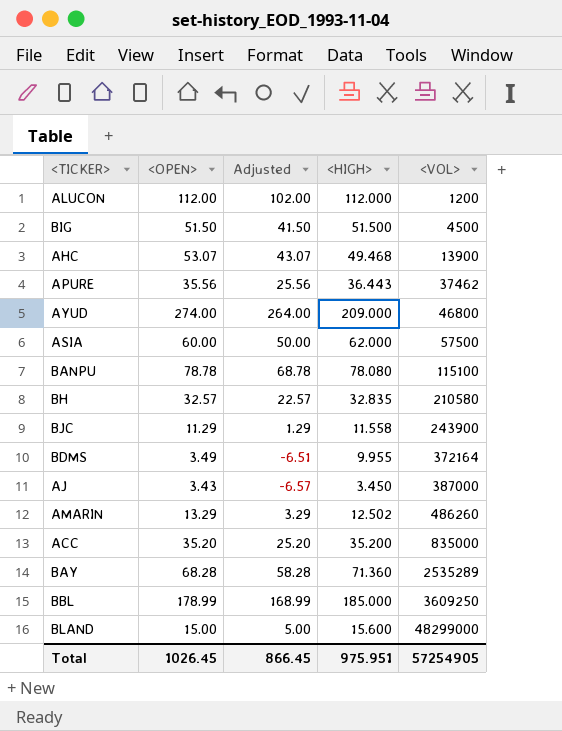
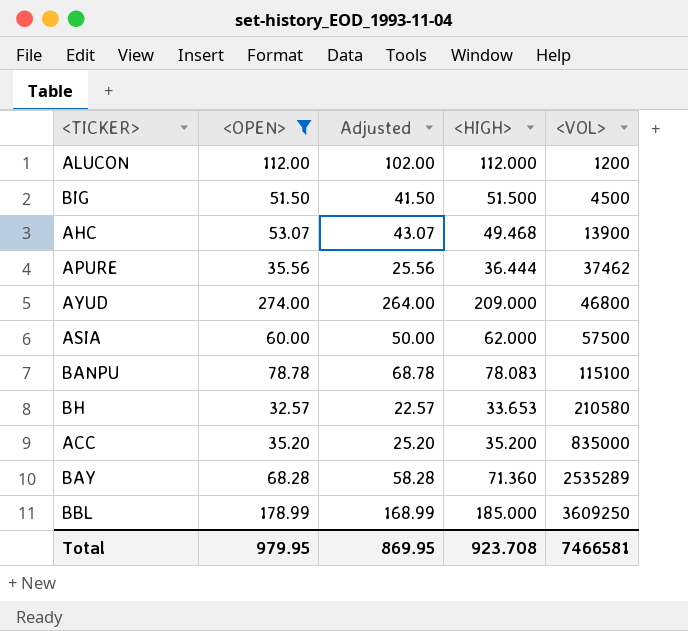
filter: none -> <OPEN> >= 32.57
APURE | <HIGH>: 36.443 -> 36.444
BANPU | <HIGH>: 78.080 -> 78.083
BH | <HIGH>: 32.835 -> 33.653
Total | <OPEN>: 1026.45 -> 979.95
Total | Adjusted: 866.45 -> 869.95
Total | <HIGH>: 975.951 -> 923.708
Total | <VOL>: 57254905 -> 7466581

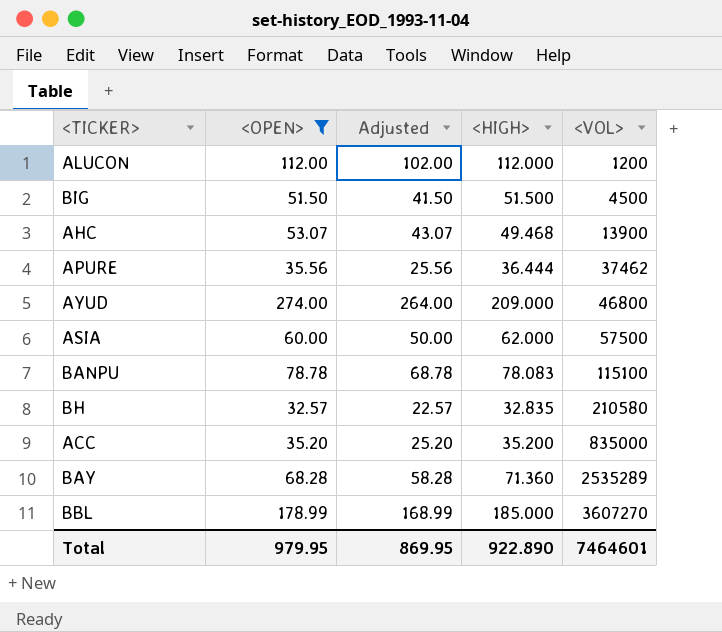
BH | <HIGH>: 33.653 -> 32.835
BBL | <VOL>: 3609250 -> 3607270
Total | <HIGH>: 923.708 -> 922.890
Total | <VOL>: 7466581 -> 7464601

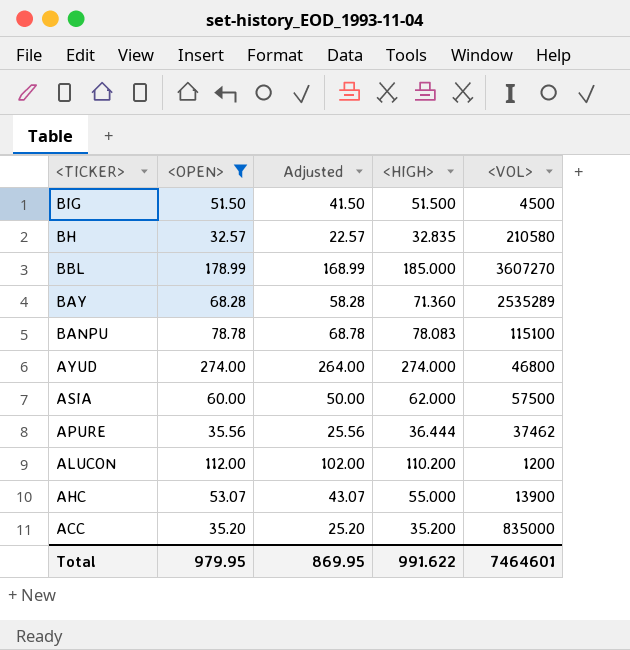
row order: <VOL> ascending -> <TICKER> descending
AYUD | <HIGH>: 209.000 -> 274.000
ALUCON | <HIGH>: 112.000 -> 110.200
AHC | <HIGH>: 49.468 -> 55.000
Total | <HIGH>: 922.890 -> 991.622

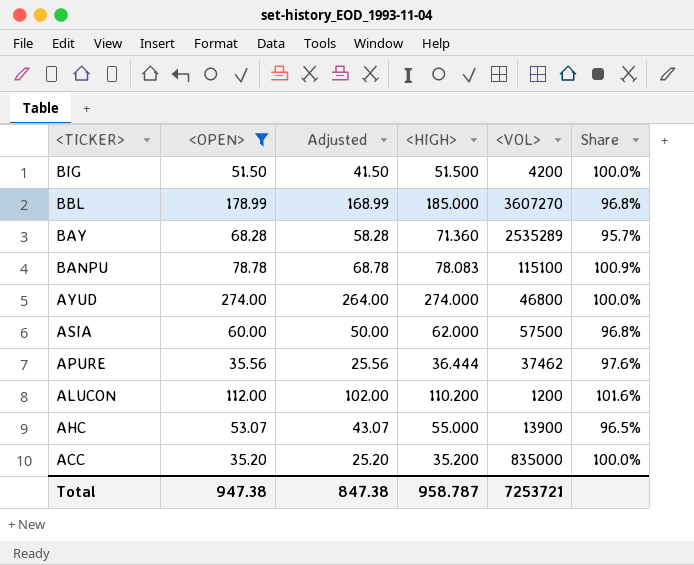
column Share | formula: none -> [<OPEN>] / [<HIGH>]
row BH: 32.57 | 22.57 | 32.835 | 210580 -> none
BIG | <VOL>: 4500 -> 4200
Total | <OPEN>: 979.95 -> 947.38
Total | Adjusted: 869.95 -> 847.38
Total | <HIGH>: 991.622 -> 958.787
Total | <VOL>: 7464601 -> 7253721

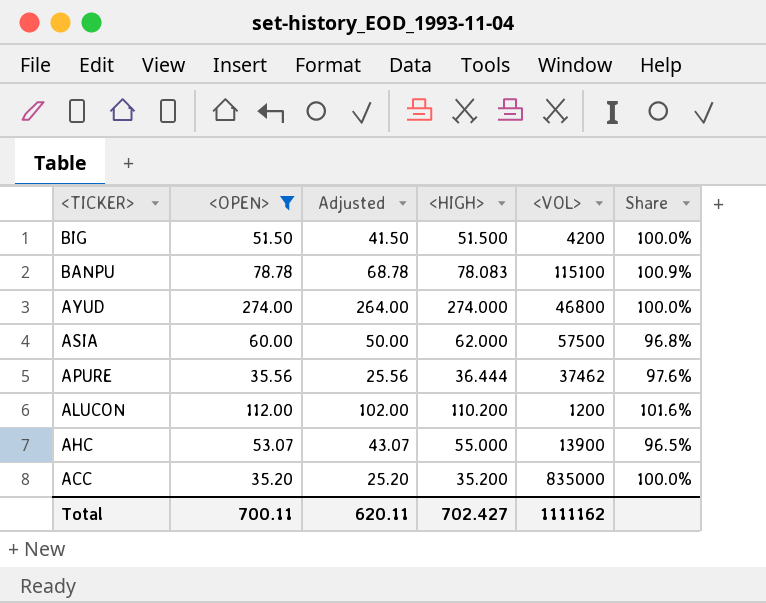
row BBL: 178.99 | 168.99 | 185.000 | 3607270 | 96.8% -> none
row BAY: 68.28 | 58.28 | 71.360 | 2535289 | 95.7% -> none
Total | <OPEN>: 947.38 -> 700.11
Total | Adjusted: 847.38 -> 620.11
Total | <HIGH>: 958.787 -> 702.427
Total | <VOL>: 7253721 -> 1111162

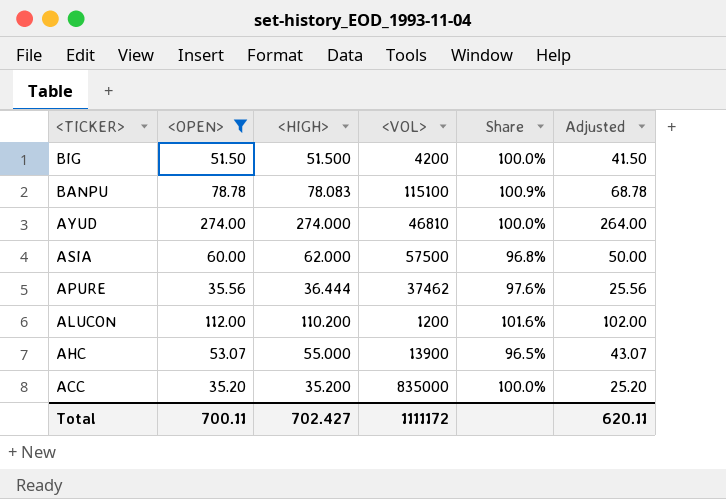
column Adjusted | position: 3 -> 6
AYUD | <VOL>: 46800 -> 46810
Total | <VOL>: 1111162 -> 1111172

